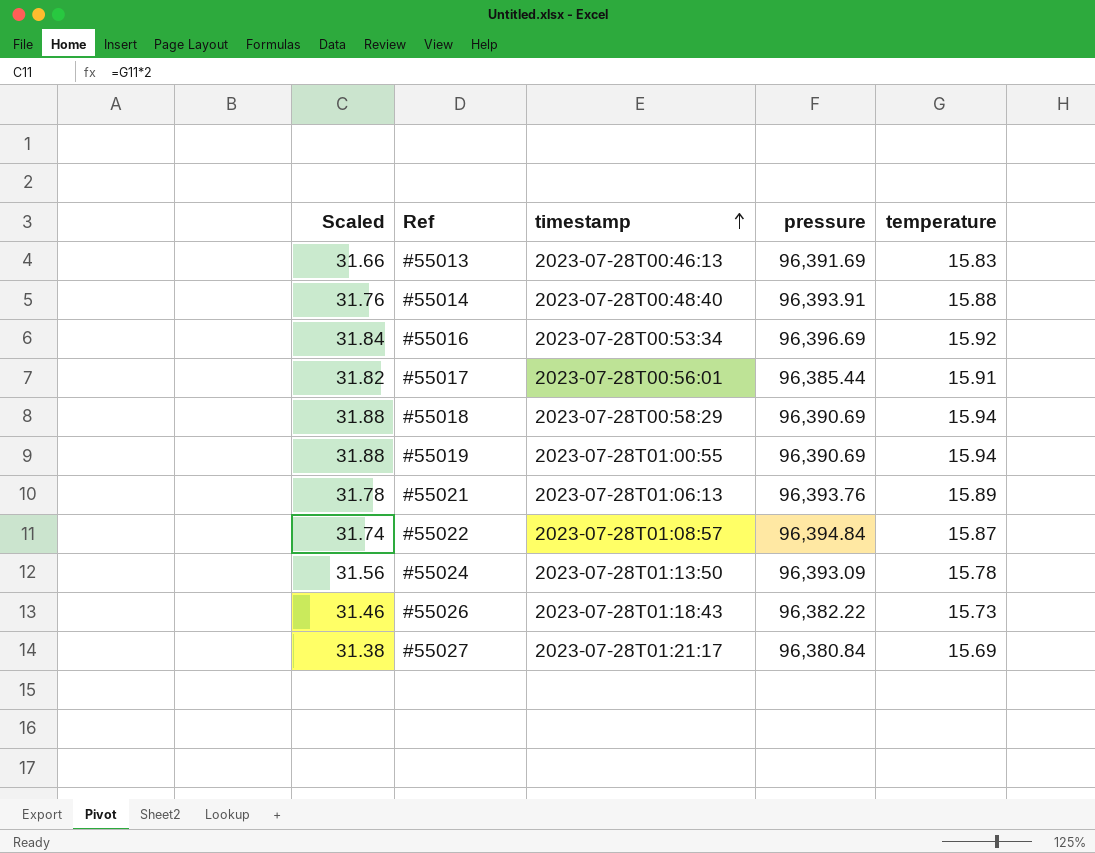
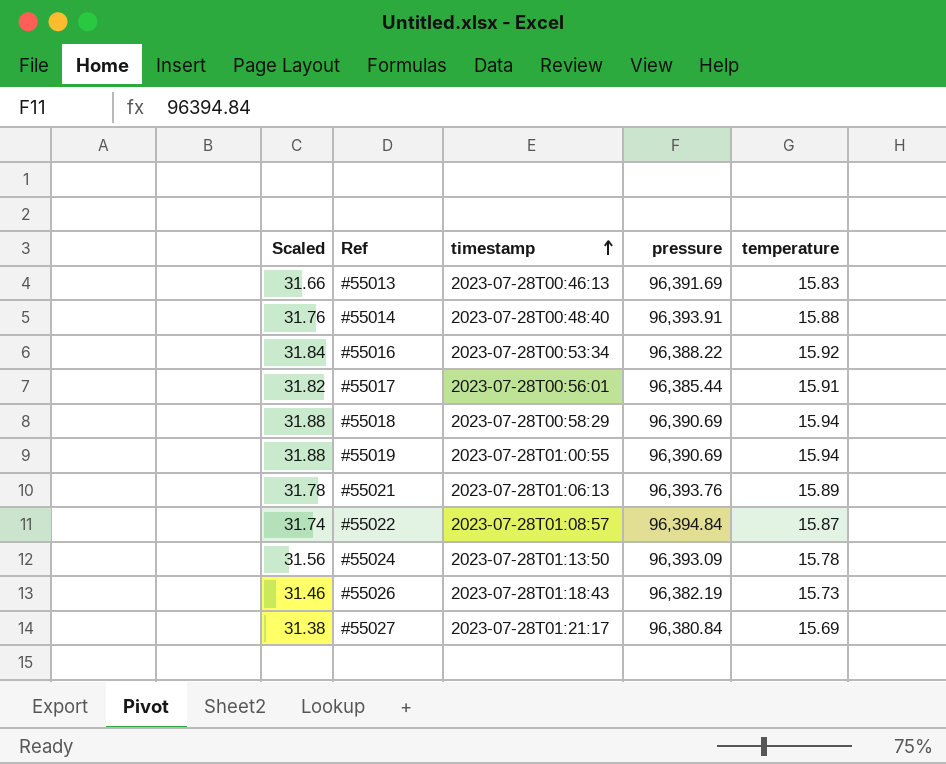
#55016 | pressure: 96,396.69 -> 96,388.22
#55026 | pressure: 96,382.22 -> 96,382.19

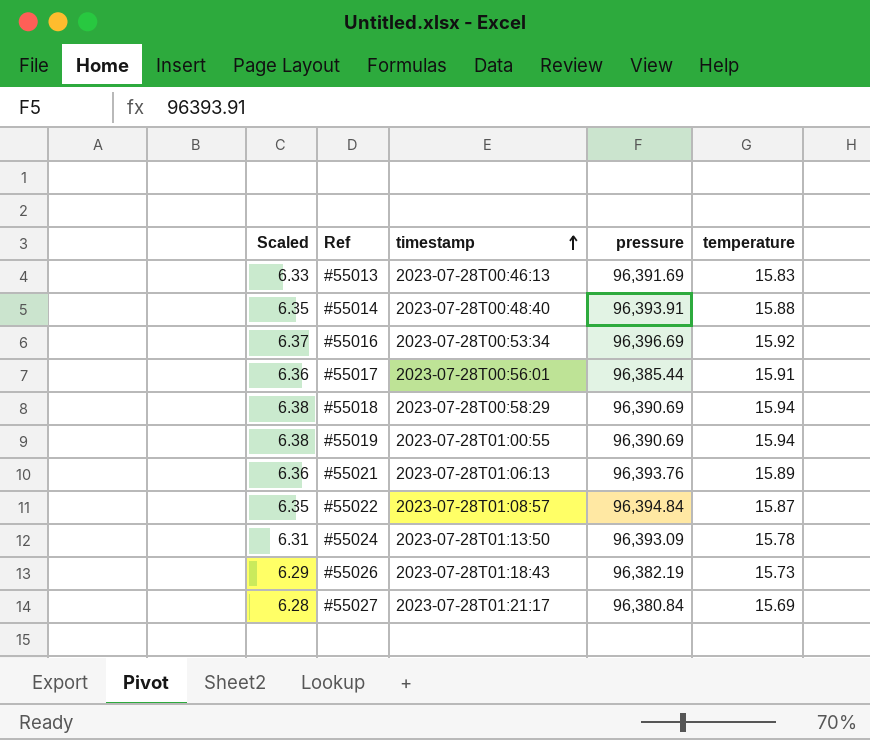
column Scaled | formula: [temperature] * 2 -> [temperature] * 0.4
#55016 | pressure: 96,388.22 -> 96,396.69

